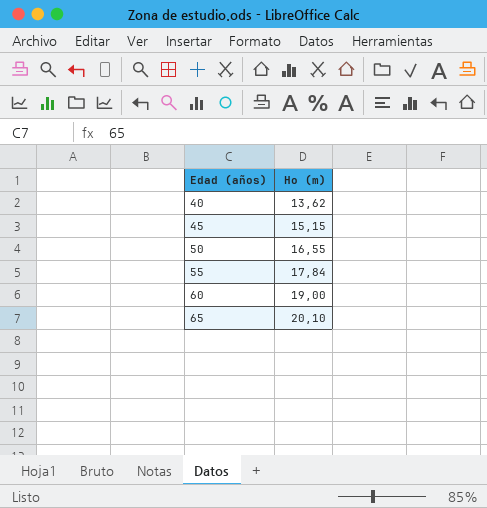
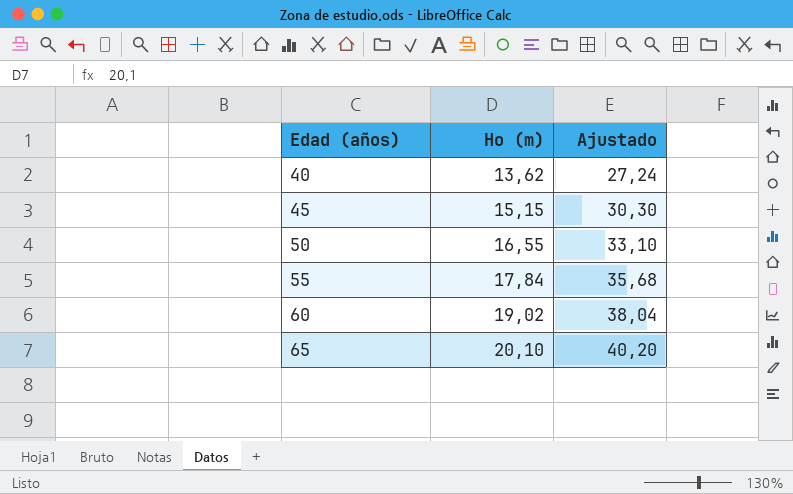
column Ajustado | formula: none -> [Ho (m)] * 2
60 | Ho (m): 19,00 -> 19,02

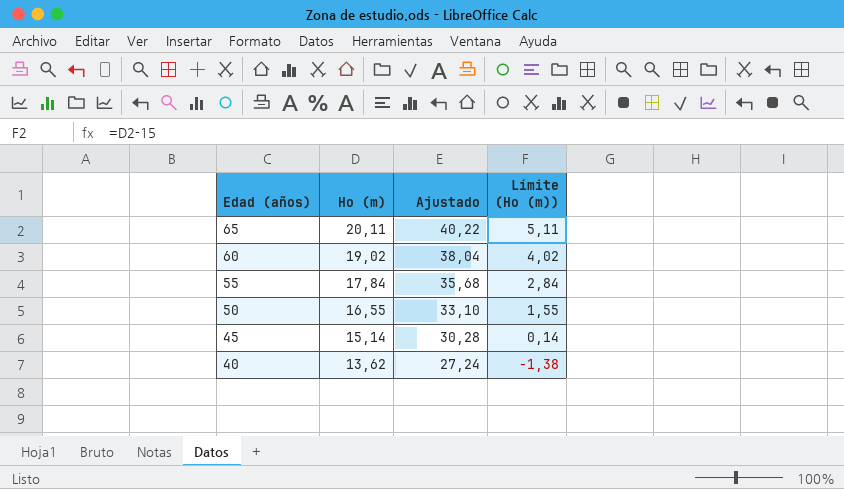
row order: Edad (años) ascending -> Edad (años) descending
column Límite (Ho (m)) | formula: none -> [Ho (m)] - 15
65 | Ho (m): 20,10 -> 20,11
65 | Ajustado: 40,20 -> 40,22
45 | Ho (m): 15,15 -> 15,14
45 | Ajustado: 30,30 -> 30,28

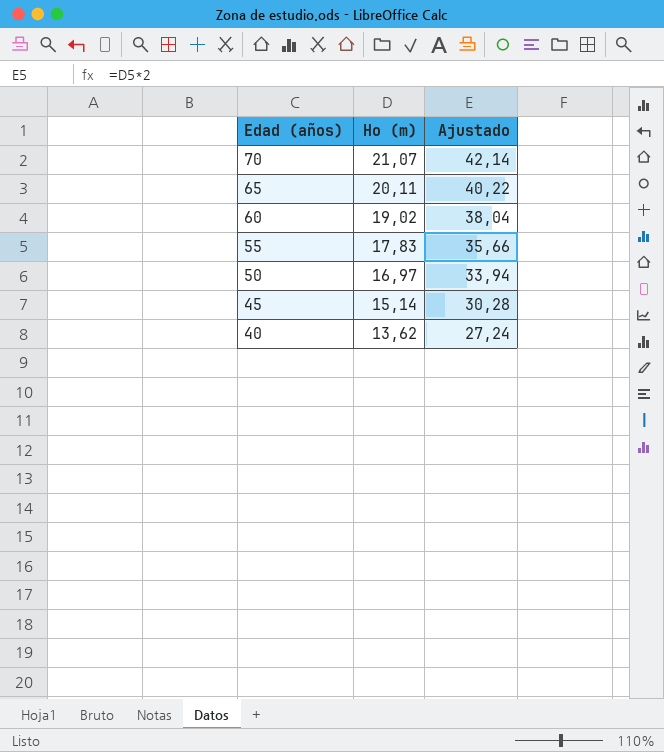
column Límite (Ho (m)) | formula: [Ho (m)] - 15 -> none
row 70: none -> 21,07 | 42,14
55 | Ho (m): 17,84 -> 17,83
55 | Ajustado: 35,68 -> 35,66
50 | Ho (m): 16,55 -> 16,97
50 | Ajustado: 33,10 -> 33,94

